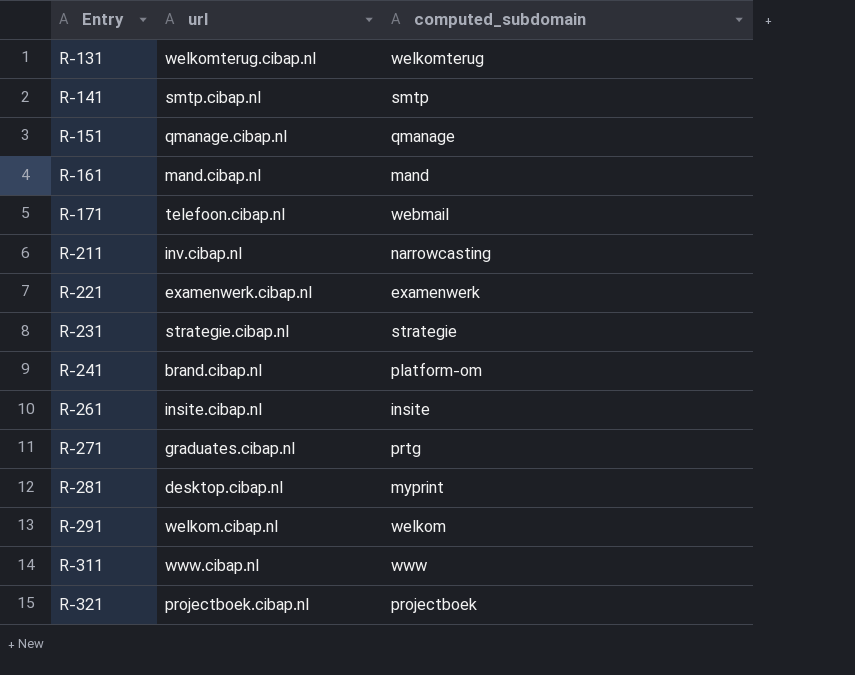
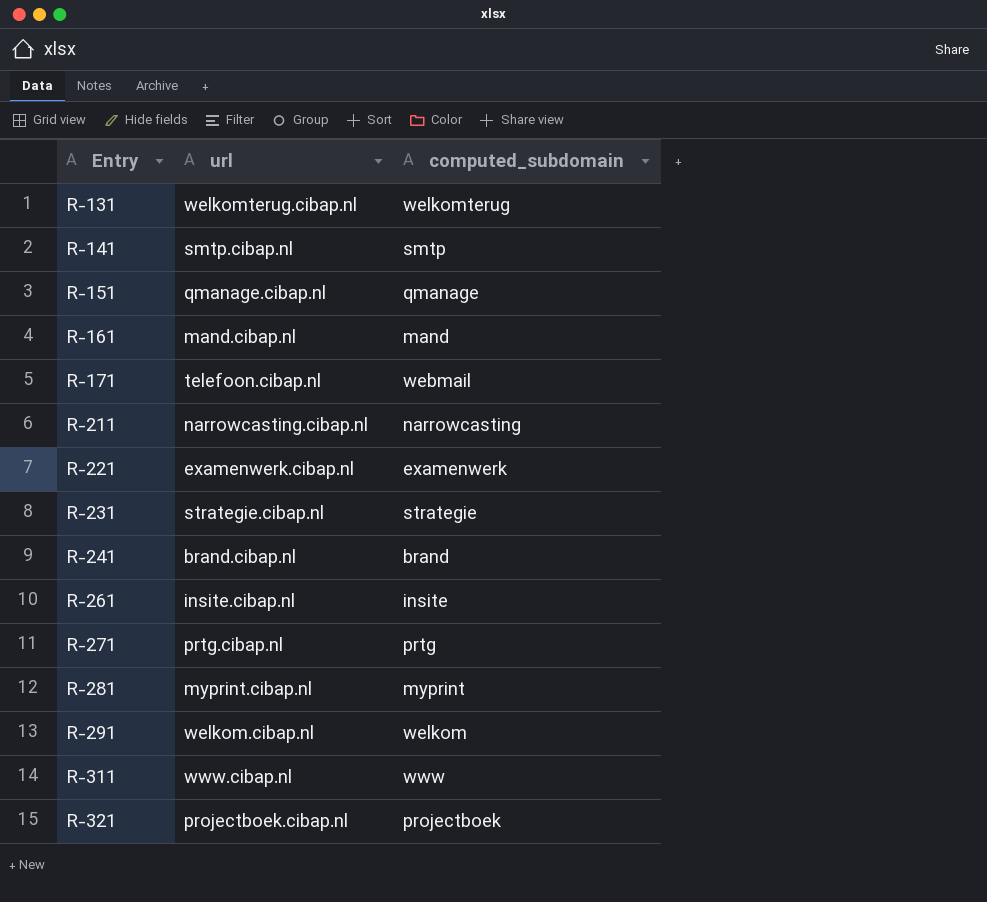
R-211 | url: inv.cibap.nl -> narrowcasting.cibap.nl
R-241 | computed_subdomain: platform-om -> brand
R-271 | url: graduates.cibap.nl -> prtg.cibap.nl
R-281 | url: desktop.cibap.nl -> myprint.cibap.nl

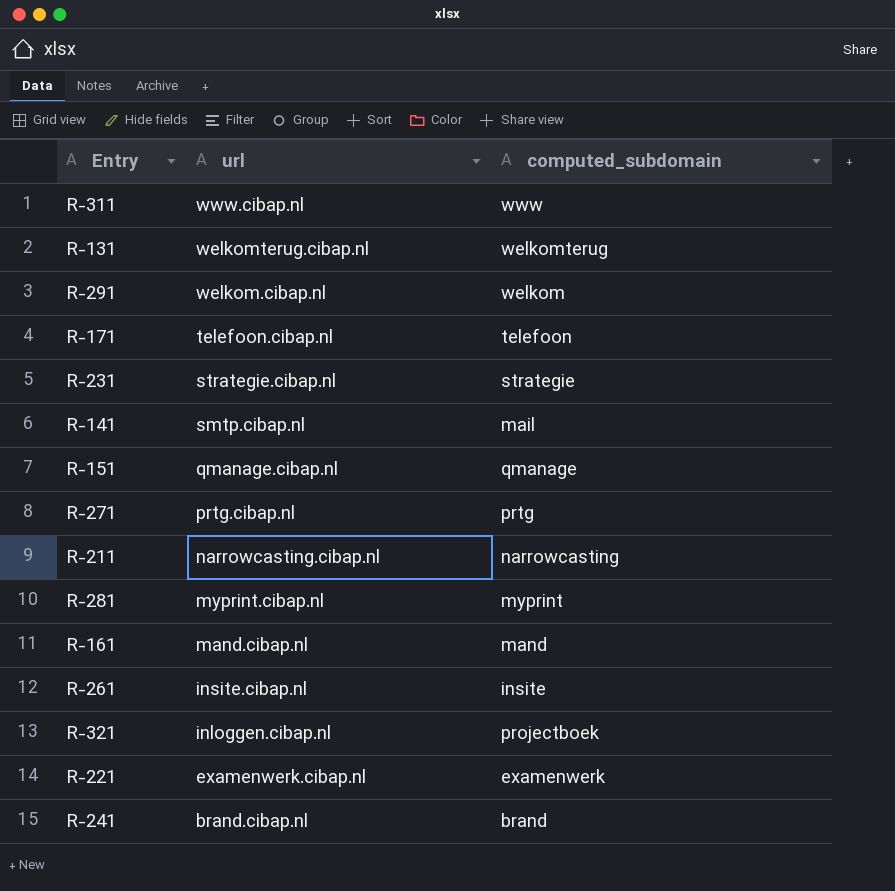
row order: Entry ascending -> url descending
R-171 | computed_subdomain: webmail -> telefoon
R-141 | computed_subdomain: smtp -> mail
R-321 | url: projectboek.cibap.nl -> inloggen.cibap.nl

